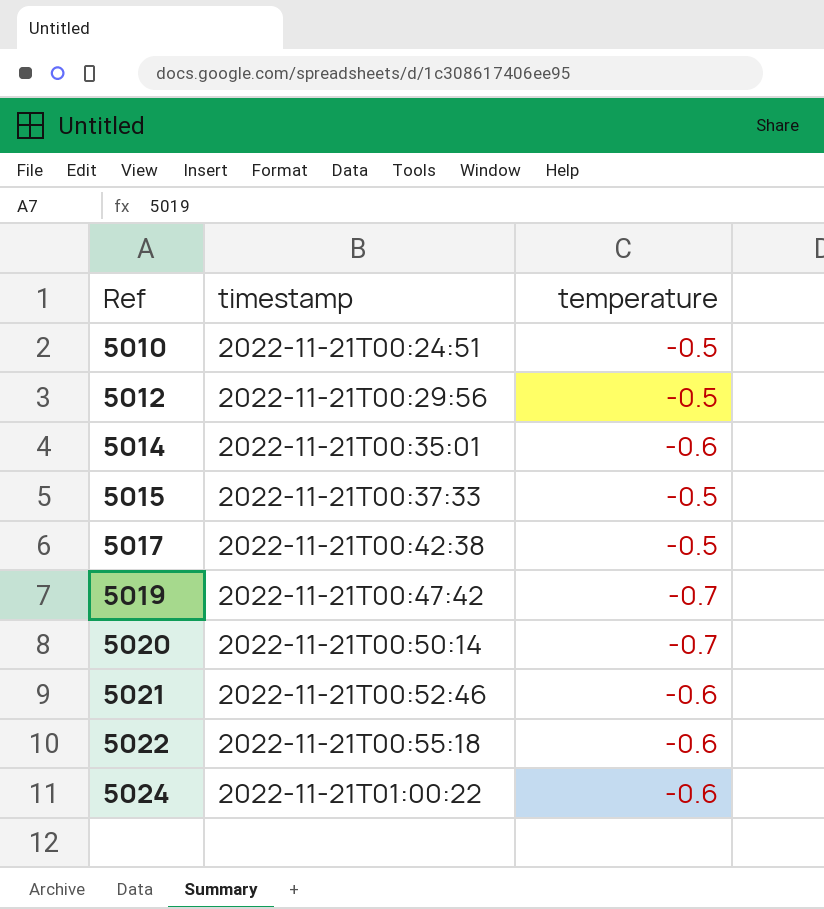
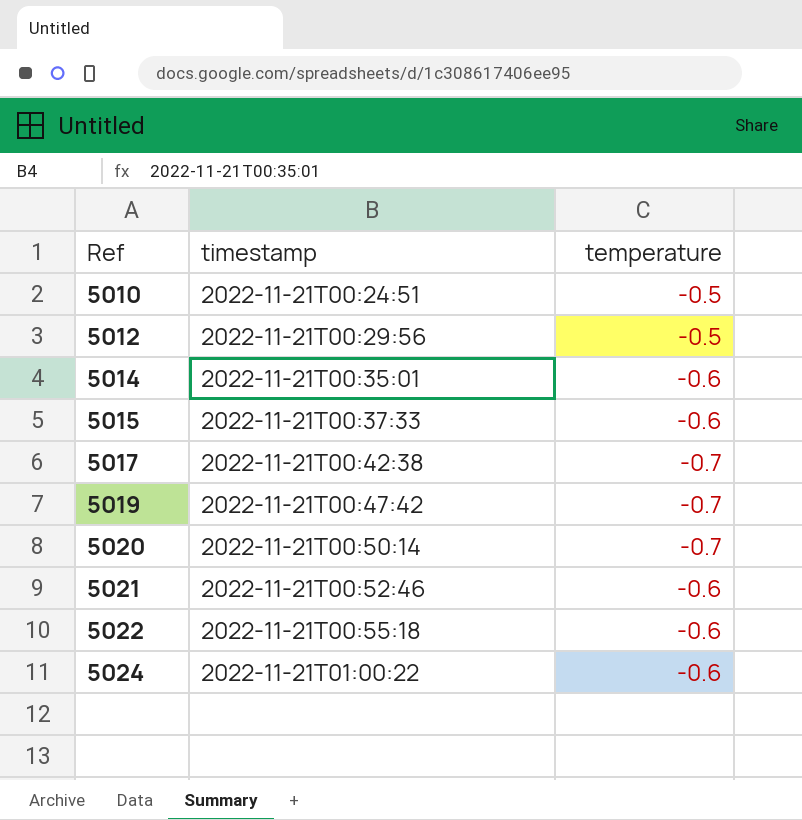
5015 | temperature: -0.5 -> -0.6
5017 | temperature: -0.5 -> -0.7

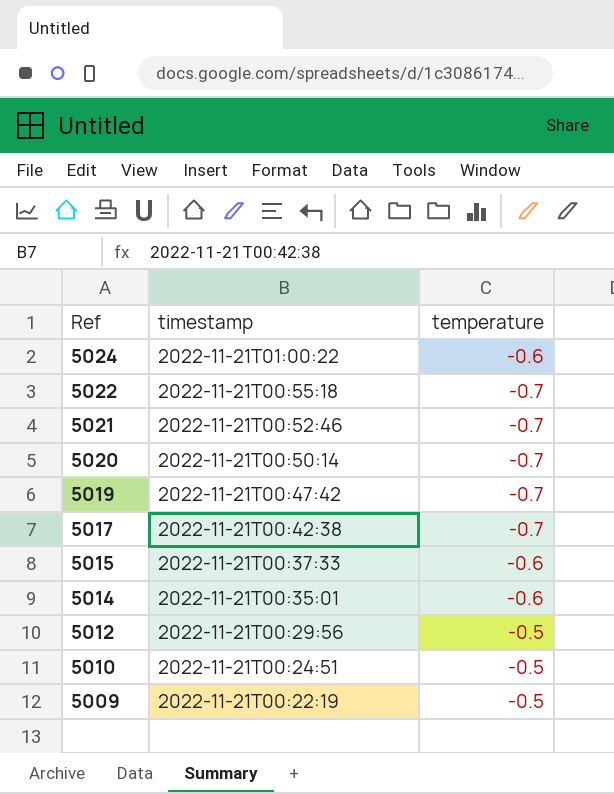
row order: Ref ascending -> Ref descending
5022 | temperature: -0.6 -> -0.7
5021 | temperature: -0.6 -> -0.7
row 5009: none -> 2022-11-21T00:22:19 | -0.5

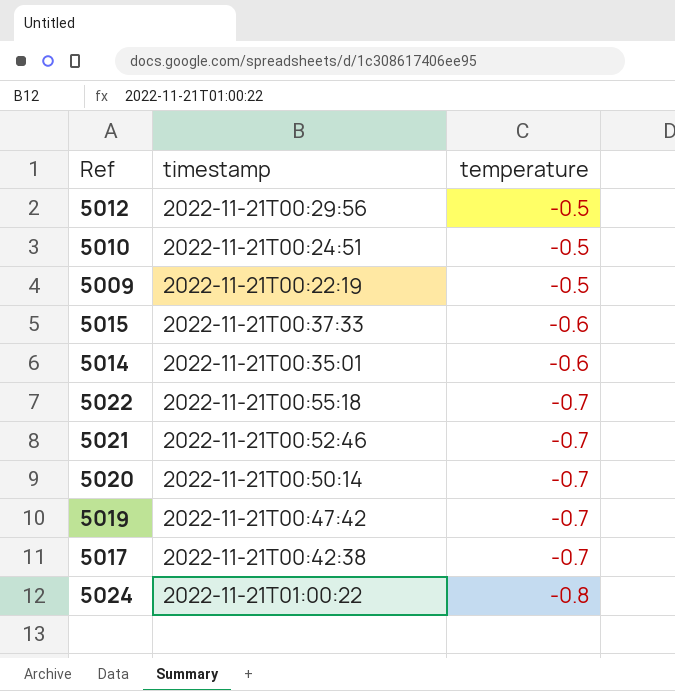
row order: Ref descending -> temperature descending
5024 | temperature: -0.6 -> -0.8

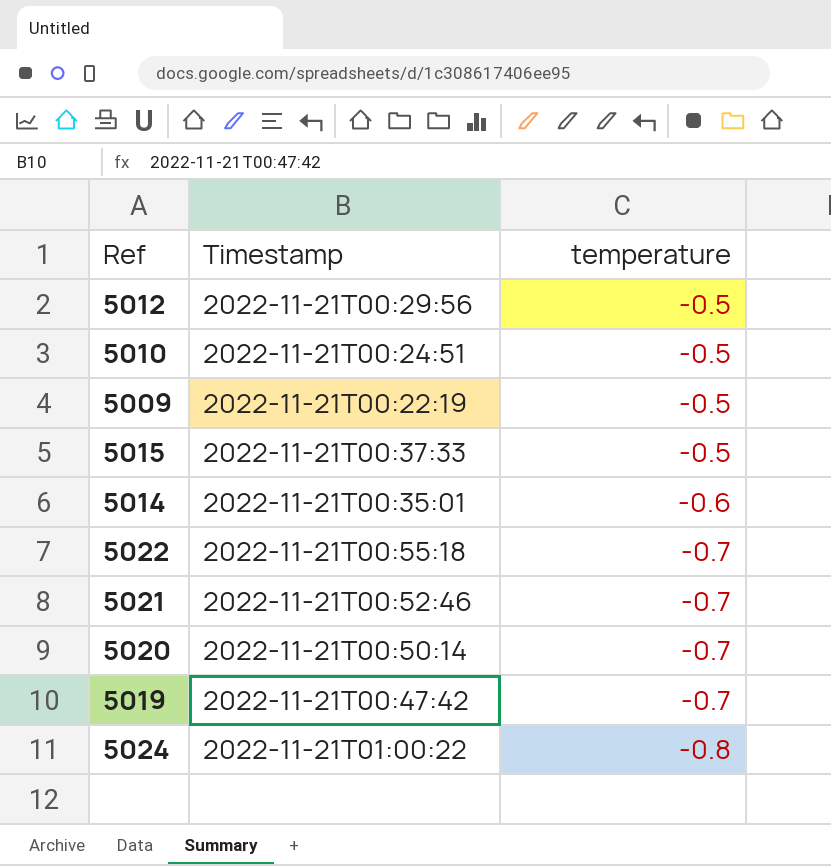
column name: timestamp -> Timestamp
row 5017: 2022-11-21T00:42:38 | -0.7 -> none
5015 | temperature: -0.6 -> -0.5

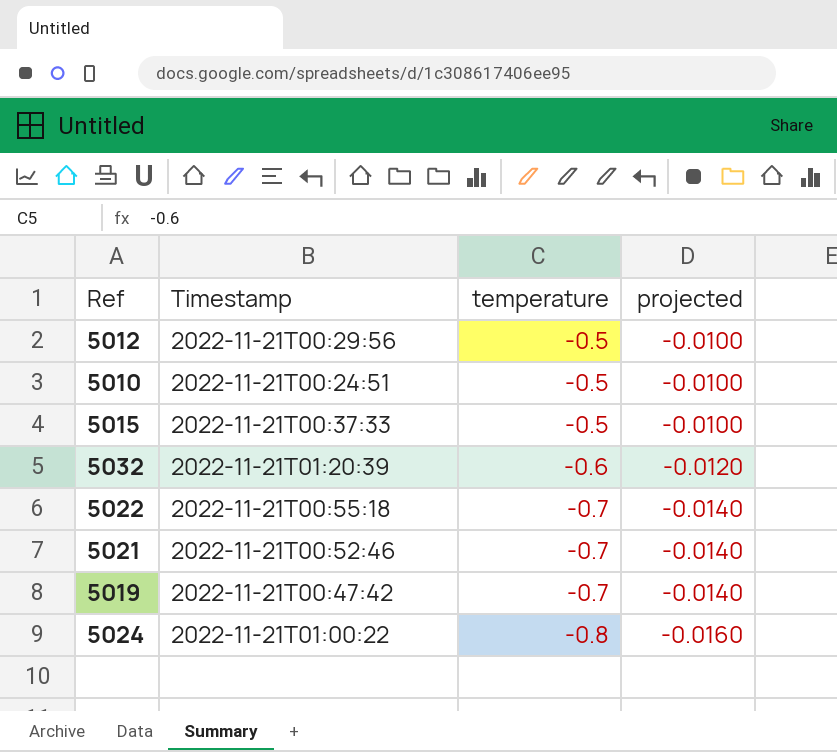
column projected | formula: none -> [temperature] * 0.02
row 5009: 2022-11-21T00:22:19 | -0.5 -> none
row 5014: 2022-11-21T00:35:01 | -0.6 -> none
row 5020: 2022-11-21T00:50:14 | -0.7 -> none
row 5032: none -> 2022-11-21T01:20:39 | -0.6 | -0.0120

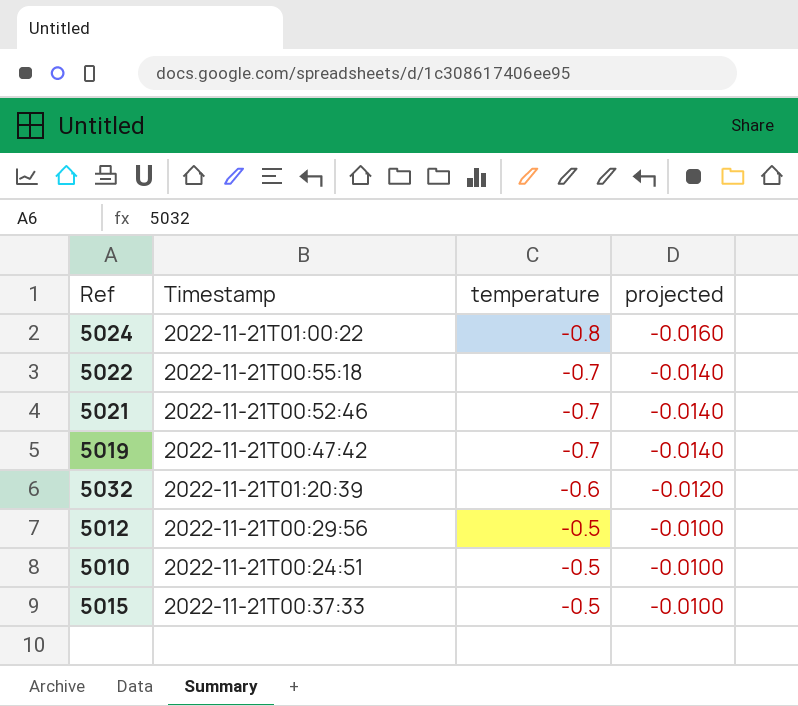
row order: temperature descending -> temperature ascending

